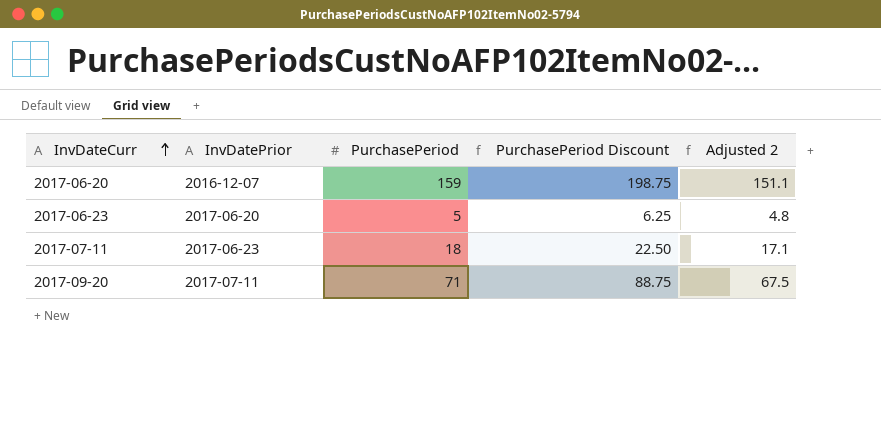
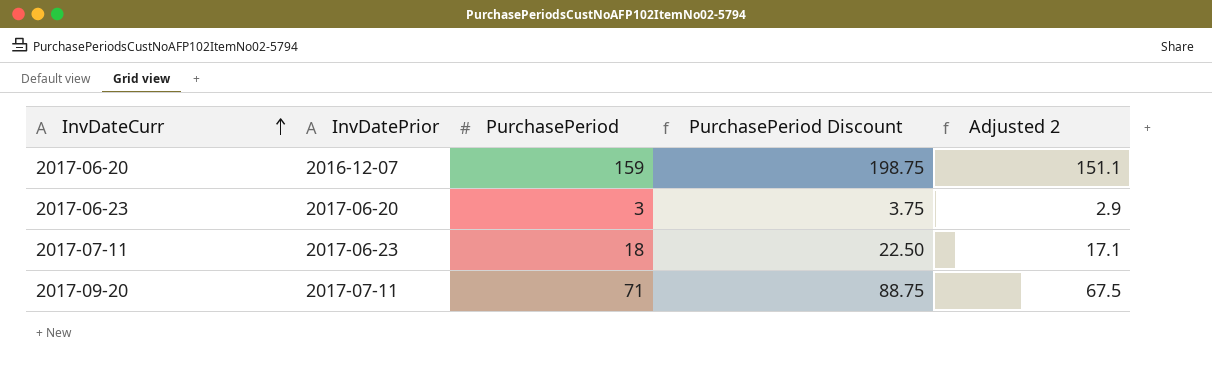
2017-06-23 | PurchasePeriod: 5 -> 3
2017-06-23 | PurchasePeriod Discount: 6.25 -> 3.75
2017-06-23 | Adjusted 2: 4.8 -> 2.9

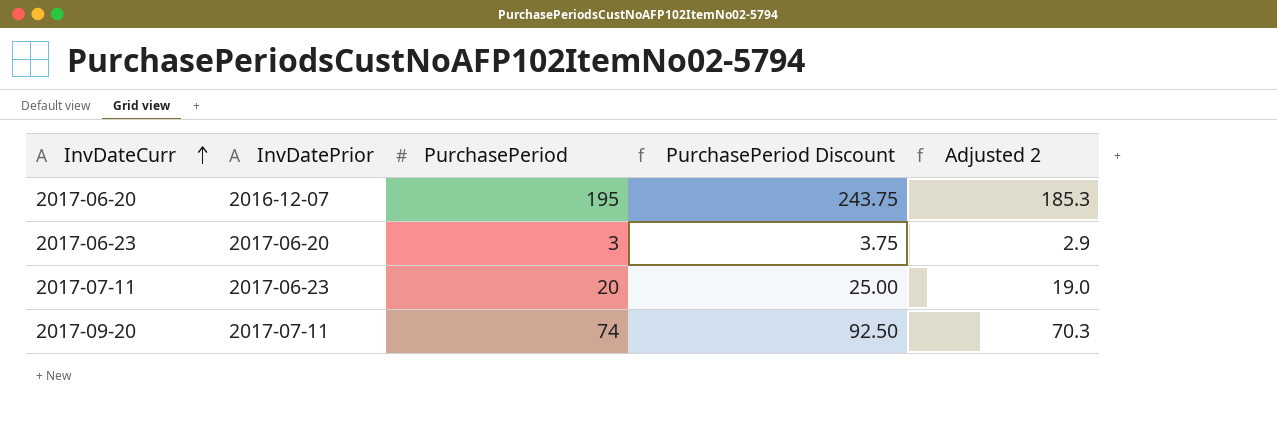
2017-06-20 | PurchasePeriod: 159 -> 195
2017-06-20 | PurchasePeriod Discount: 198.75 -> 243.75
2017-06-20 | Adjusted 2: 151.1 -> 185.3
2017-07-11 | PurchasePeriod: 18 -> 20
2017-07-11 | PurchasePeriod Discount: 22.50 -> 25.00
2017-07-11 | Adjusted 2: 17.1 -> 19.0
2017-09-20 | PurchasePeriod: 71 -> 74
2017-09-20 | PurchasePeriod Discount: 88.75 -> 92.50
2017-09-20 | Adjusted 2: 67.5 -> 70.3

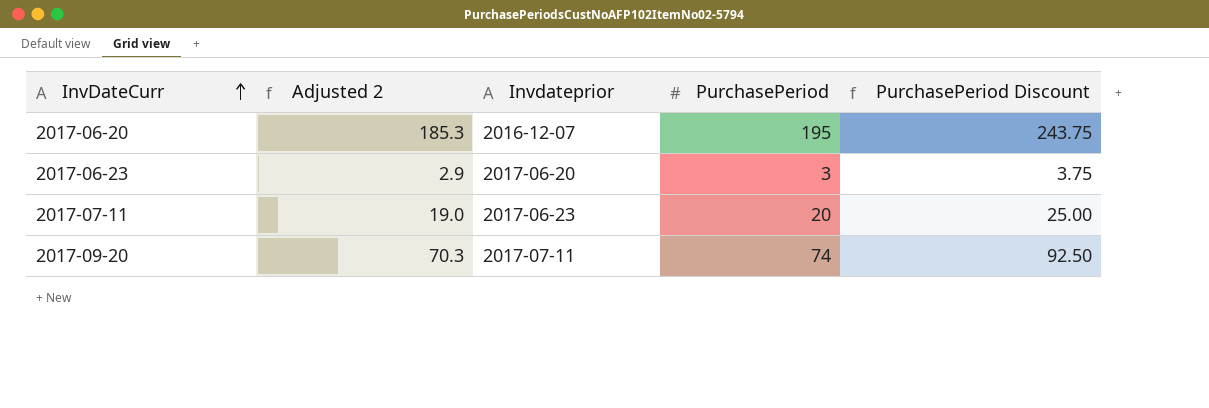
column Adjusted 2 | position: 5 -> 2
column name: InvDatePrior -> Invdateprior

